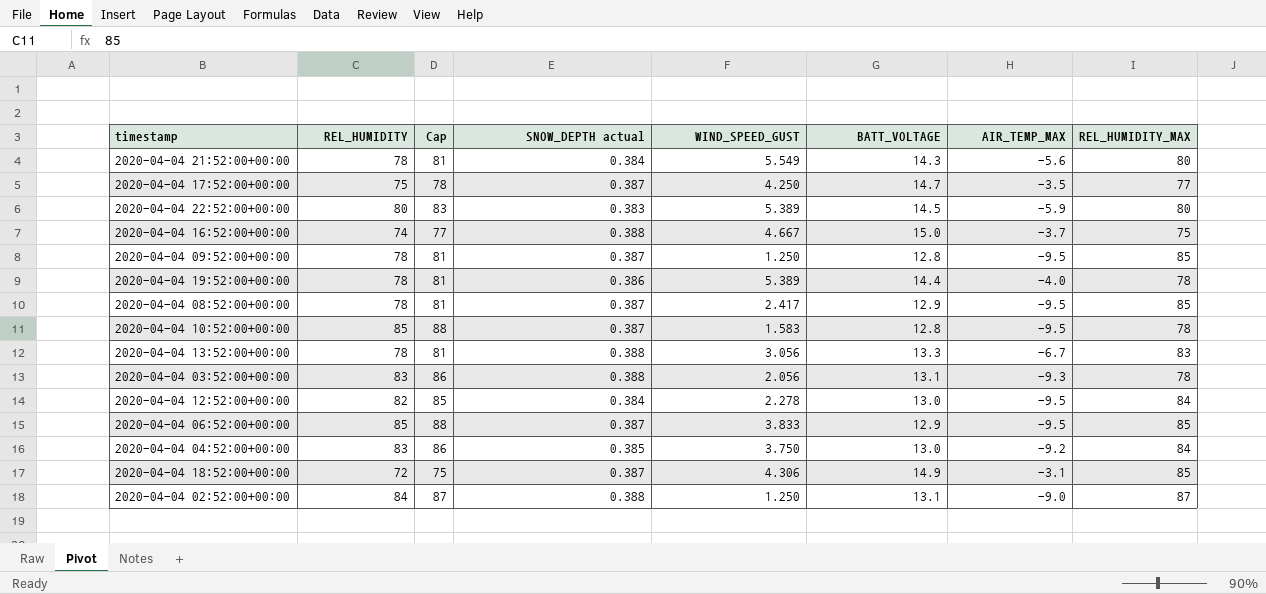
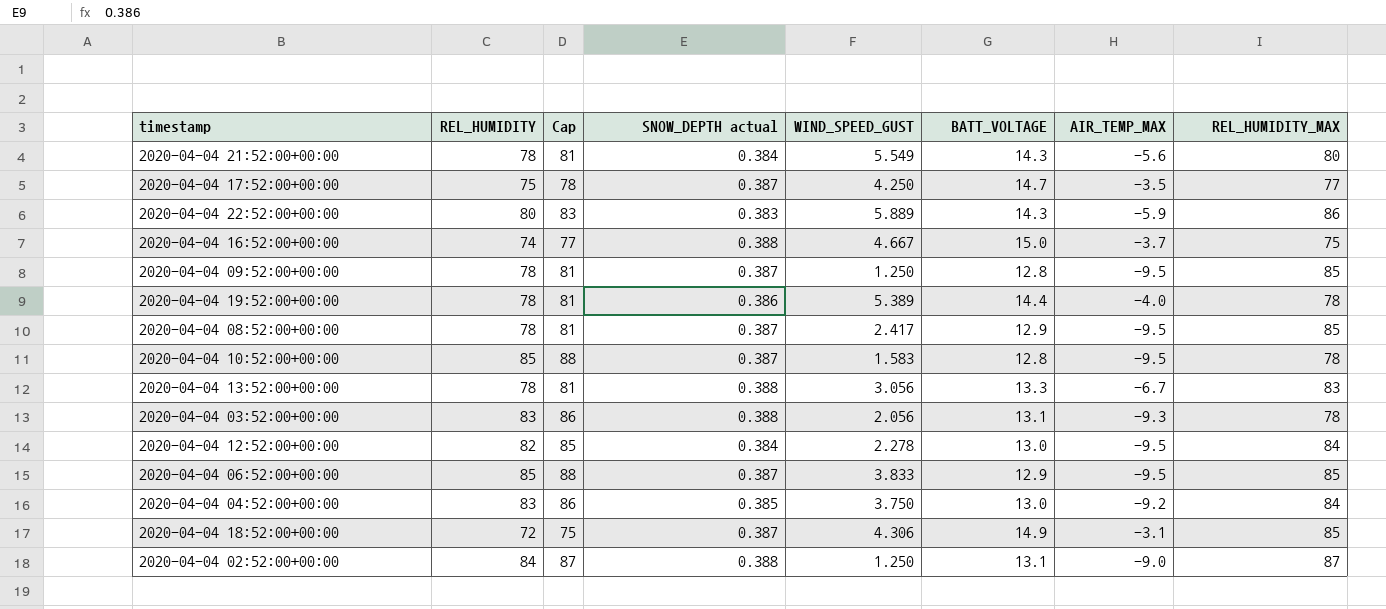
2020-04-04 22:52:00+00:00 | WIND_SPEED_GUST: 5.389 -> 5.889
2020-04-04 22:52:00+00:00 | BATT_VOLTAGE: 14.5 -> 14.3
2020-04-04 22:52:00+00:00 | REL_HUMIDITY_MAX: 80 -> 86

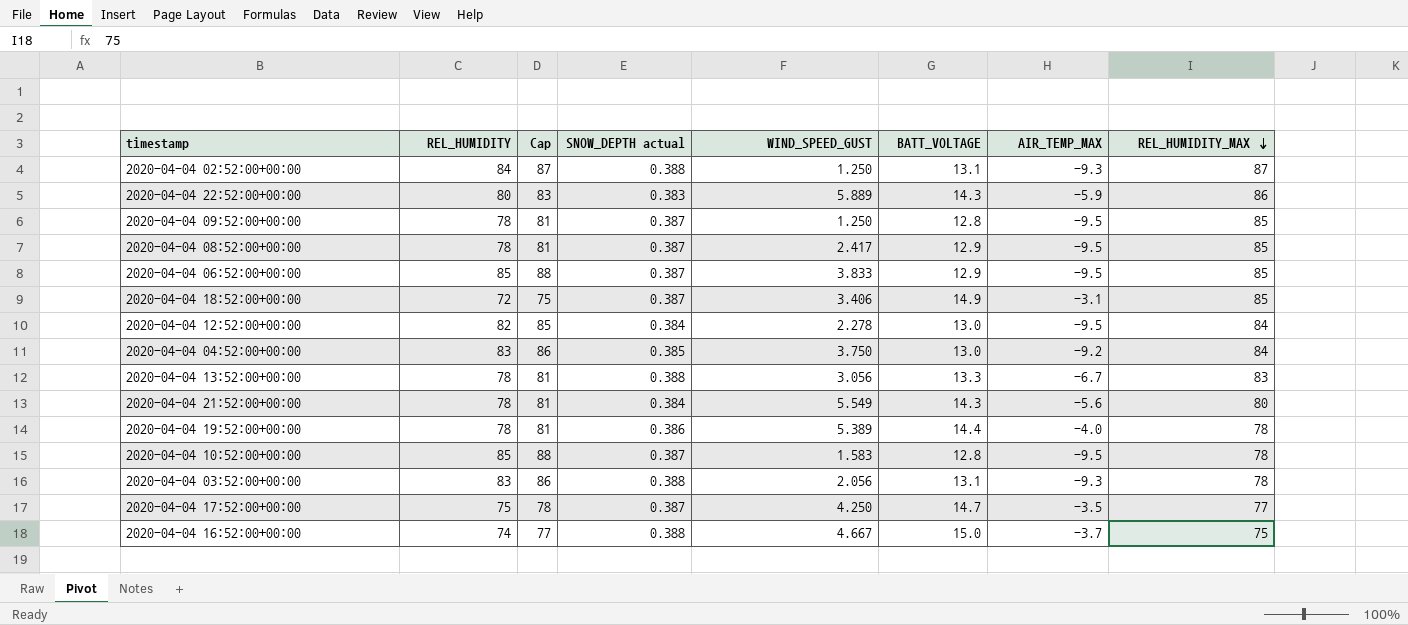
row order: none -> REL_HUMIDITY_MAX descending
2020-04-04 02:52:00+00:00 | AIR_TEMP_MAX: -9.0 -> -9.3
2020-04-04 18:52:00+00:00 | WIND_SPEED_GUST: 4.306 -> 3.406

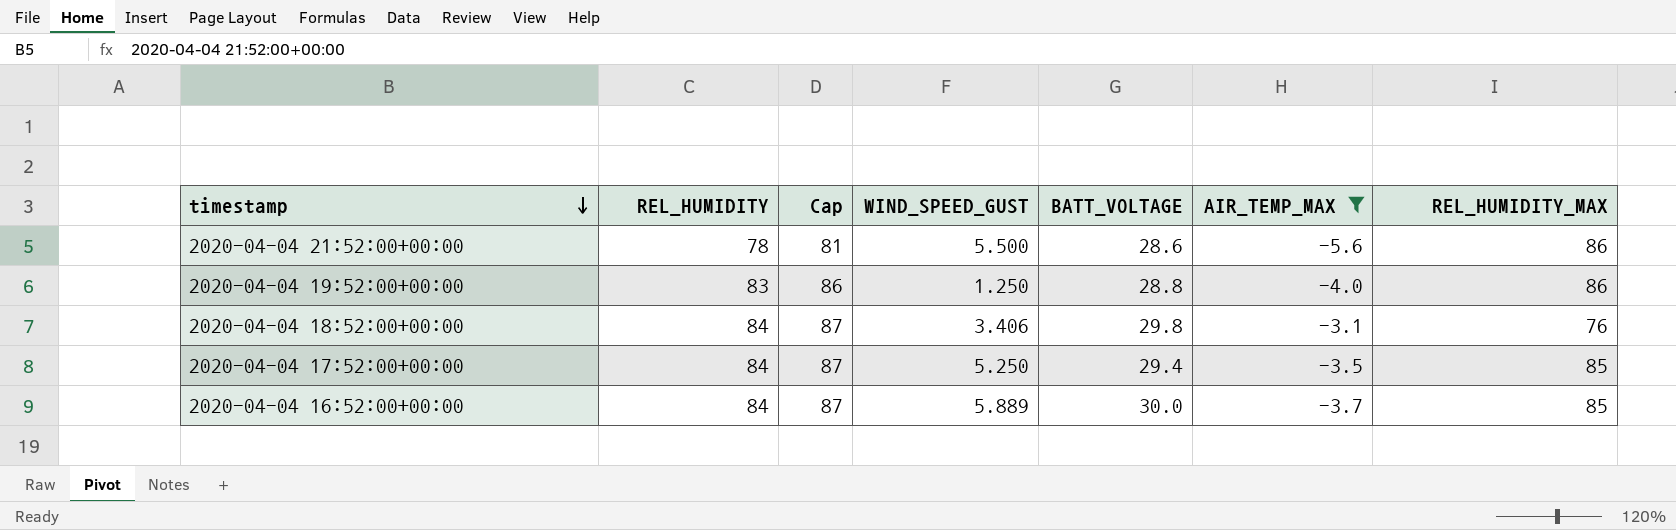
filter: none -> AIR_TEMP_MAX >= -5.6
row order: REL_HUMIDITY_MAX descending -> timestamp descending
column SNOW_DEPTH actual | position: 4 -> none
2020-04-04 21:52:00+00:00 | WIND_SPEED_GUST: 5.549 -> 5.500
2020-04-04 21:52:00+00:00 | BATT_VOLTAGE: 14.3 -> 28.6
2020-04-04 21:52:00+00:00 | REL_HUMIDITY_MAX: 80 -> 86
2020-04-04 19:52:00+00:00 | REL_HUMIDITY: 78 -> 83
2020-04-04 19:52:00+00:00 | Cap: 81 -> 86
2020-04-04 19:52:00+00:00 | WIND_SPEED_GUST: 5.389 -> 1.250
2020-04-04 19:52:00+00:00 | BATT_VOLTAGE: 14.4 -> 28.8
2020-04-04 19:52:00+00:00 | REL_HUMIDITY_MAX: 78 -> 86
2020-04-04 18:52:00+00:00 | REL_HUMIDITY: 72 -> 84
2020-04-04 18:52:00+00:00 | Cap: 75 -> 87
2020-04-04 18:52:00+00:00 | BATT_VOLTAGE: 14.9 -> 29.8
2020-04-04 18:52:00+00:00 | REL_HUMIDITY_MAX: 85 -> 76
2020-04-04 17:52:00+00:00 | REL_HUMIDITY: 75 -> 84
2020-04-04 17:52:00+00:00 | Cap: 78 -> 87
2020-04-04 17:52:00+00:00 | WIND_SPEED_GUST: 4.250 -> 5.250
2020-04-04 17:52:00+00:00 | BATT_VOLTAGE: 14.7 -> 29.4
2020-04-04 17:52:00+00:00 | REL_HUMIDITY_MAX: 77 -> 85
2020-04-04 16:52:00+00:00 | REL_HUMIDITY: 74 -> 84
2020-04-04 16:52:00+00:00 | Cap: 77 -> 87
2020-04-04 16:52:00+00:00 | WIND_SPEED_GUST: 4.667 -> 5.889
2020-04-04 16:52:00+00:00 | BATT_VOLTAGE: 15.0 -> 30.0
2020-04-04 16:52:00+00:00 | REL_HUMIDITY_MAX: 75 -> 85

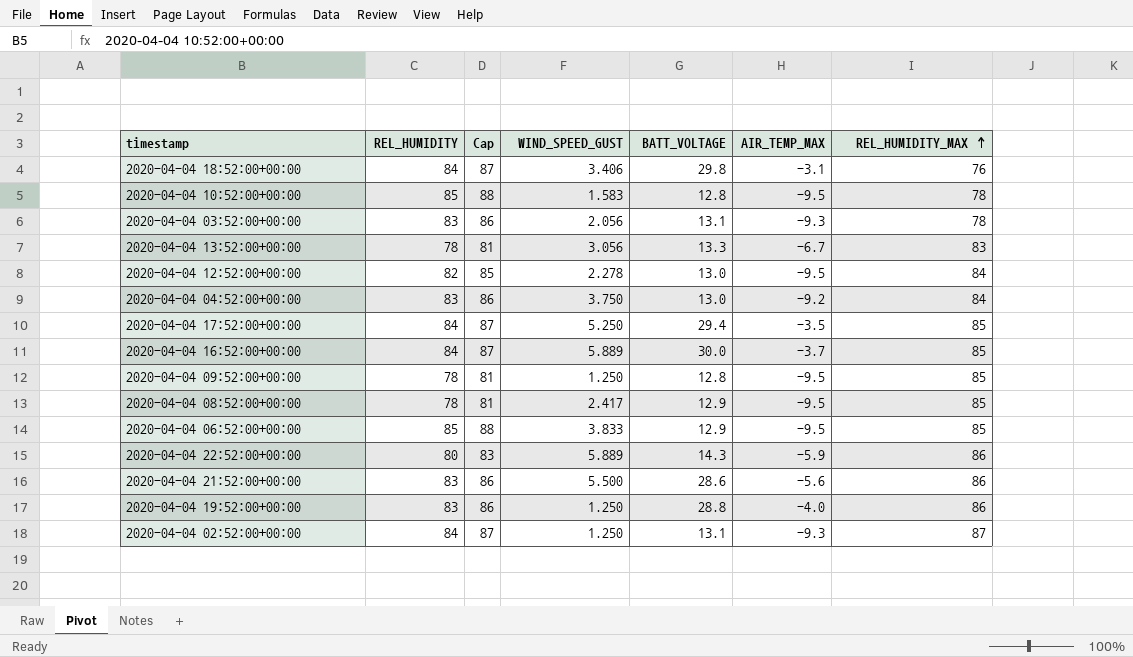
filter: AIR_TEMP_MAX >= -5.6 -> none
row order: timestamp descending -> REL_HUMIDITY_MAX ascending
2020-04-04 21:52:00+00:00 | REL_HUMIDITY: 78 -> 83
2020-04-04 21:52:00+00:00 | Cap: 81 -> 86

